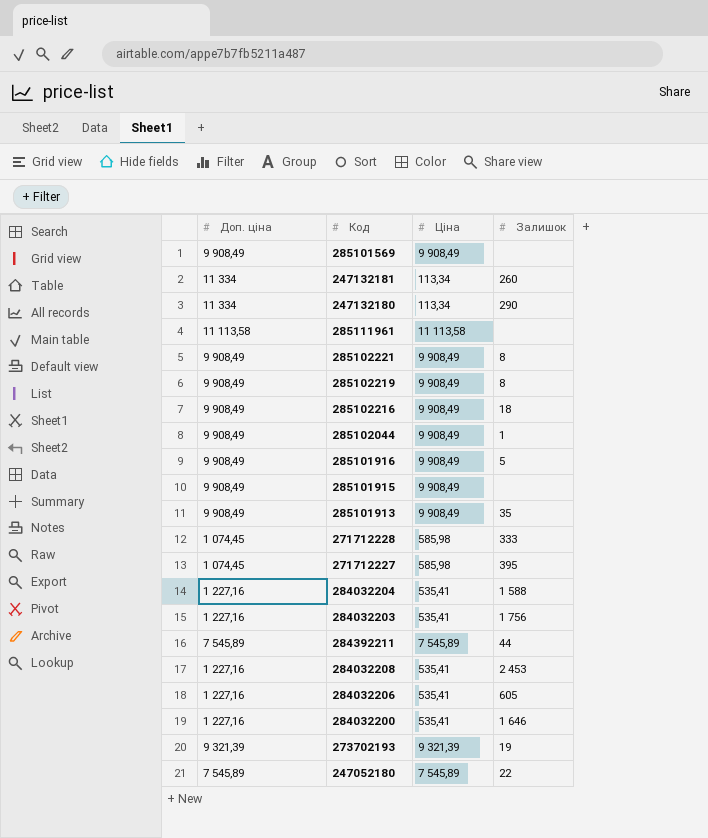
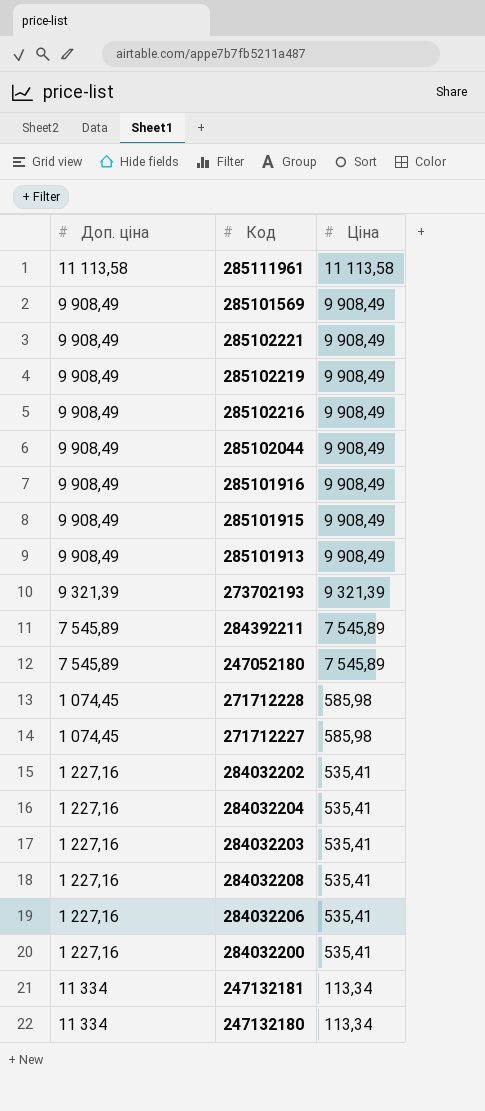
row order: none -> Ціна descending
column Залишок | position: 4 -> none
row 284032202: none -> 1 227,16 | 535,41

